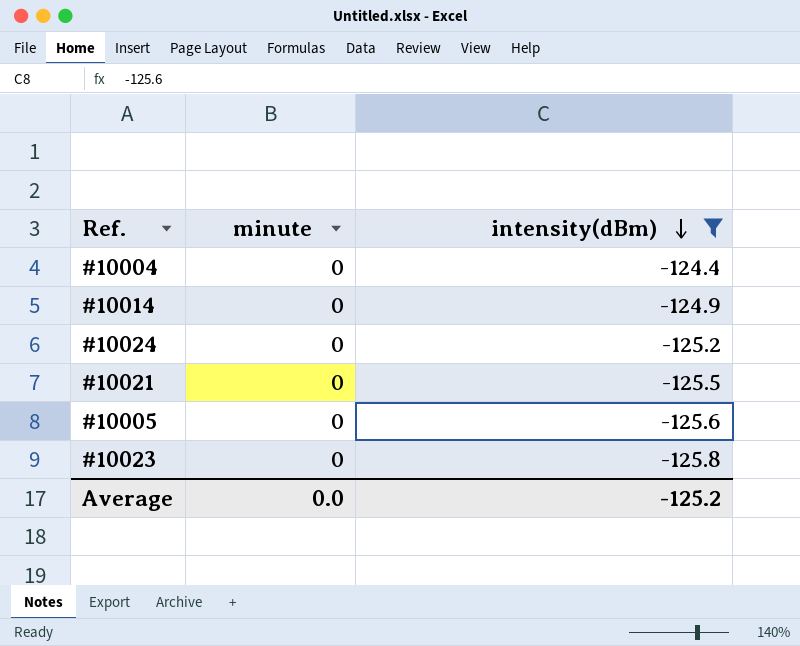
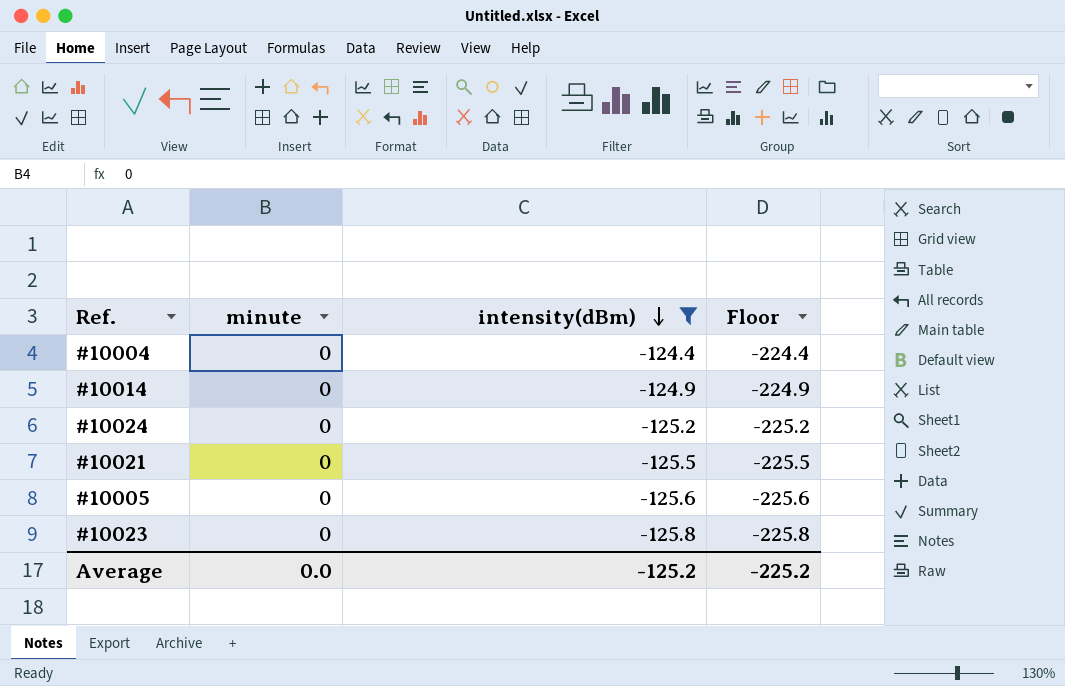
column Floor | formula: none -> [intensity(dBm)] - 100

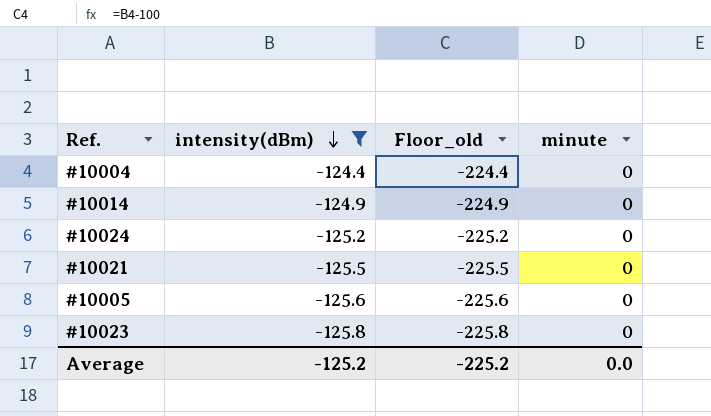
column name: Floor -> Floor_old
column minute | position: 2 -> 4

